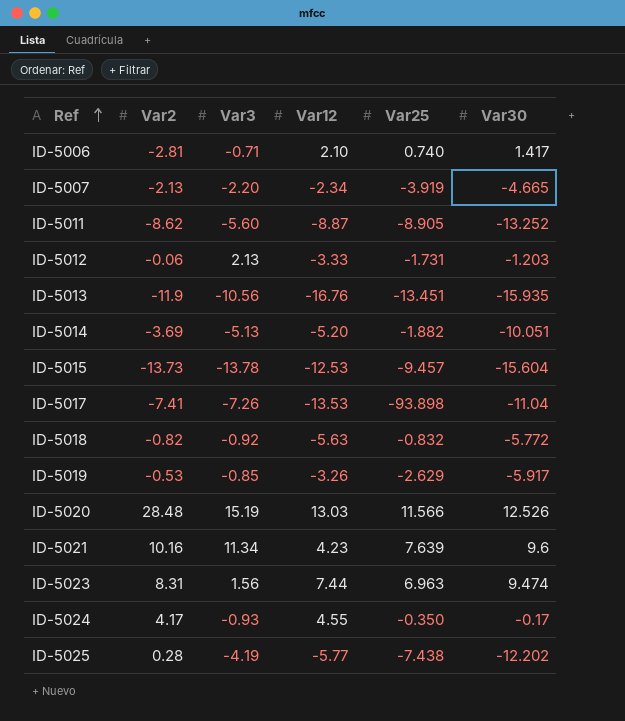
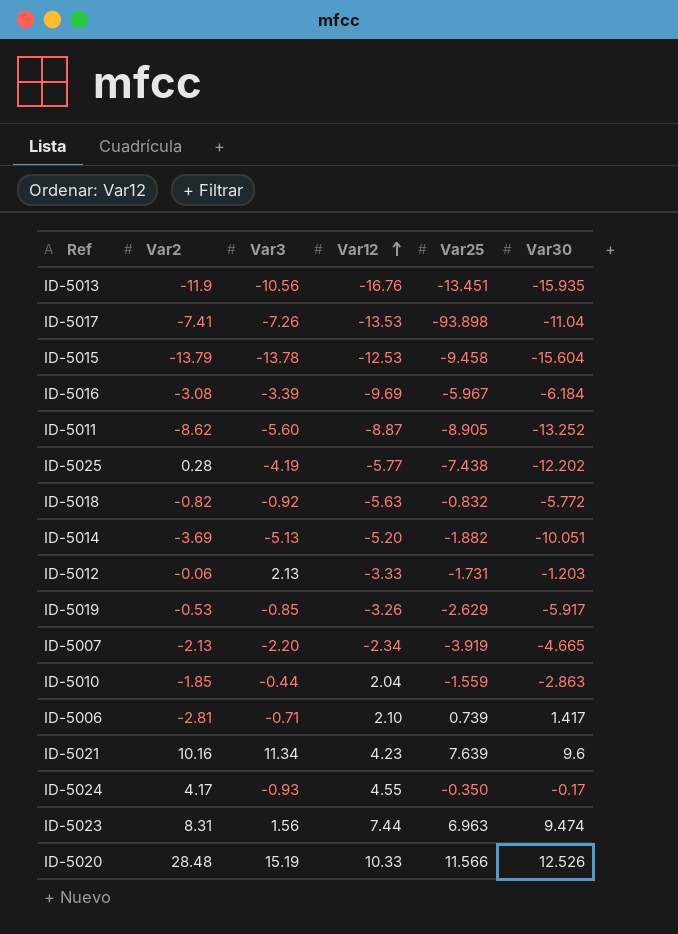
row order: Ref ascending -> Var12 ascending
ID-5015 | Var2: -13.73 -> -13.79
ID-5015 | Var25: -9.457 -> -9.458
row ID-5016: none -> -3.08 | -3.39 | -9.69 | -5.967 | -6.184
row ID-5010: none -> -1.85 | -0.44 | 2.04 | -1.559 | -2.863
ID-5006 | Var25: 0.740 -> 0.739
ID-5020 | Var12: 13.03 -> 10.33

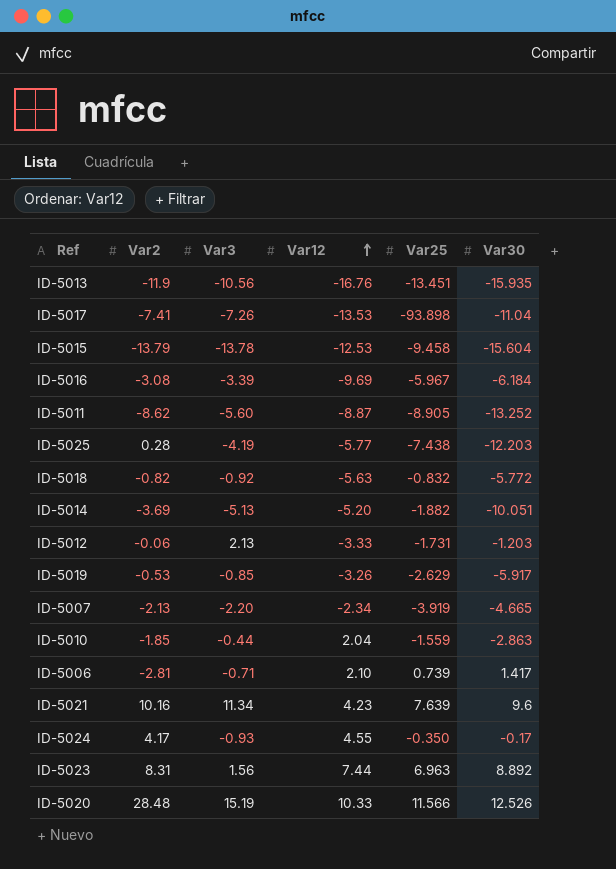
ID-5025 | Var30: -12.202 -> -12.203
ID-5023 | Var30: 9.474 -> 8.892

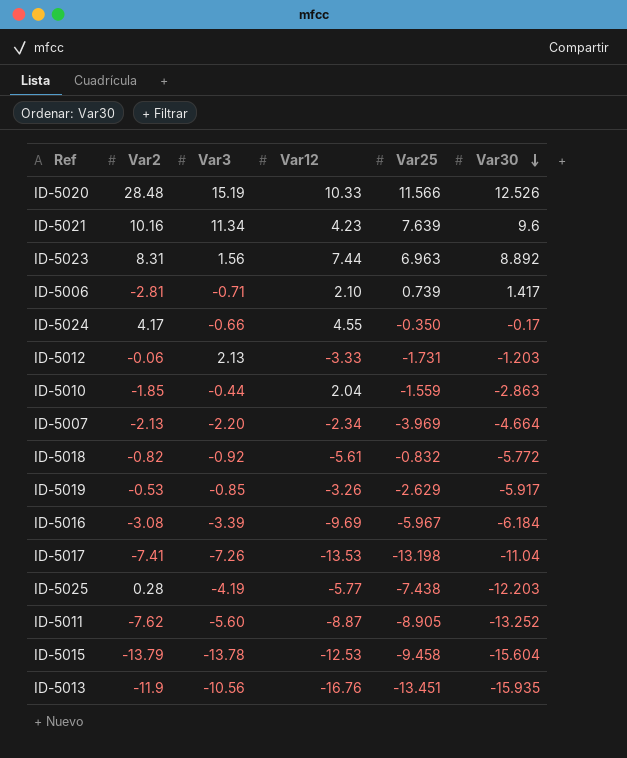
row order: Var12 ascending -> Var30 descending
row ID-5014: -3.69 | -5.13 | -5.20 | -1.882 | -10.051 -> none
ID-5024 | Var3: -0.93 -> -0.66
ID-5007 | Var25: -3.919 -> -3.969
ID-5007 | Var30: -4.665 -> -4.664
ID-5018 | Var12: -5.63 -> -5.61
ID-5017 | Var25: -93.898 -> -13.198
ID-5011 | Var2: -8.62 -> -7.62

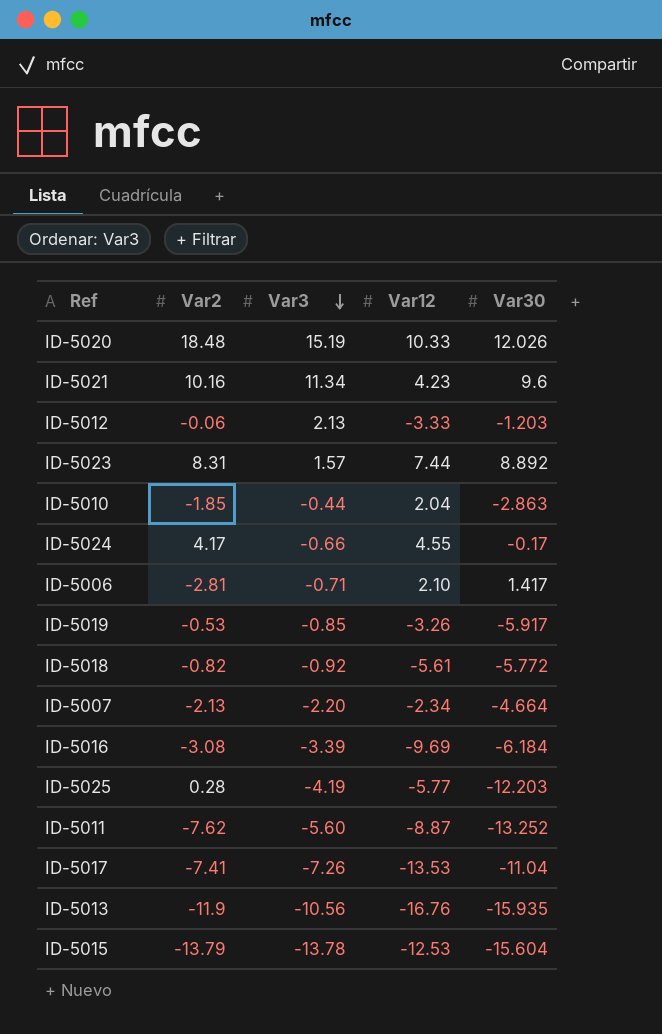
row order: Var30 descending -> Var3 descending
column Var25 | position: 5 -> none
ID-5020 | Var2: 28.48 -> 18.48
ID-5020 | Var30: 12.526 -> 12.026
ID-5023 | Var3: 1.56 -> 1.57

